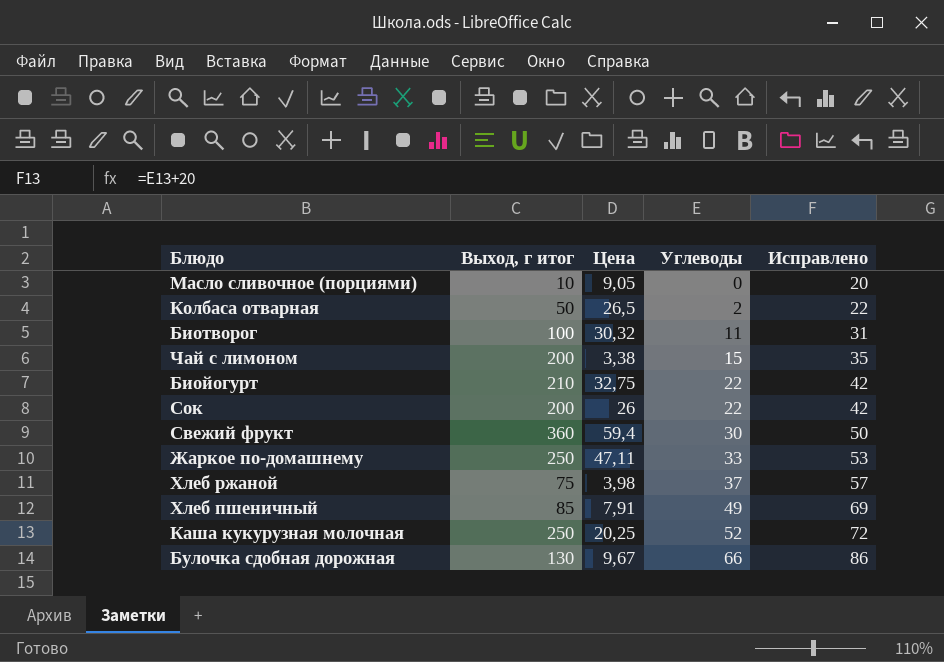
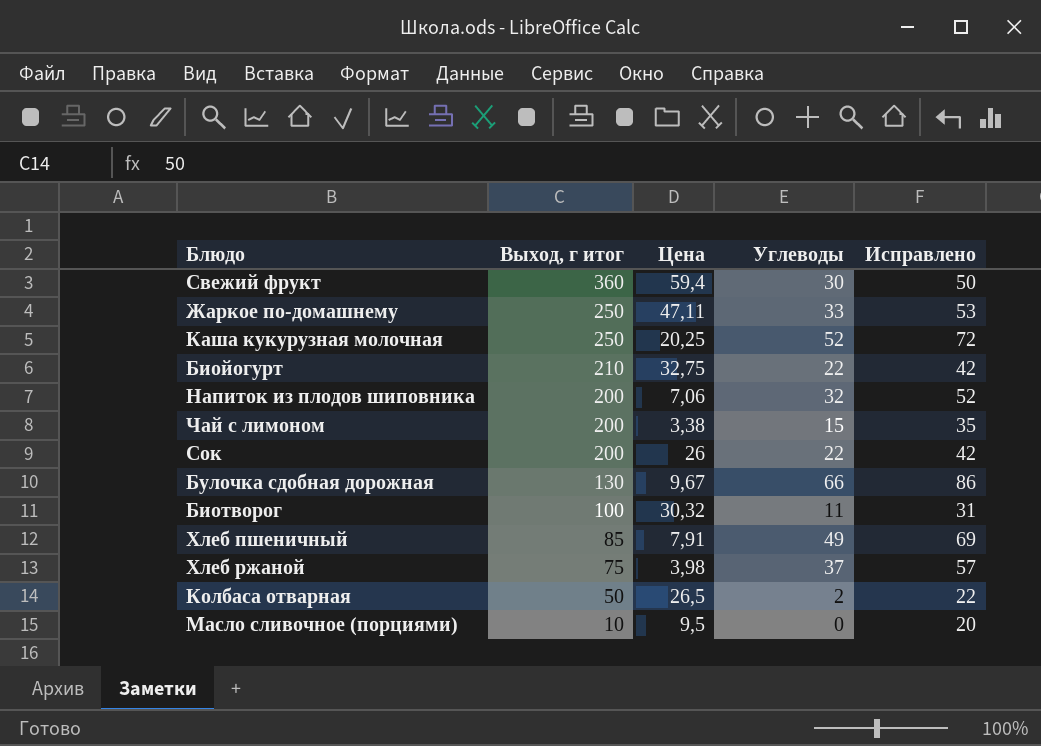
row order: Углеводы ascending -> Выход, г итог descending
row Напиток из плодов шиповника: none -> 200 | 7,06 | 32 | 52
Масло сливочное (порциями) | Цена: 9,05 -> 9,5

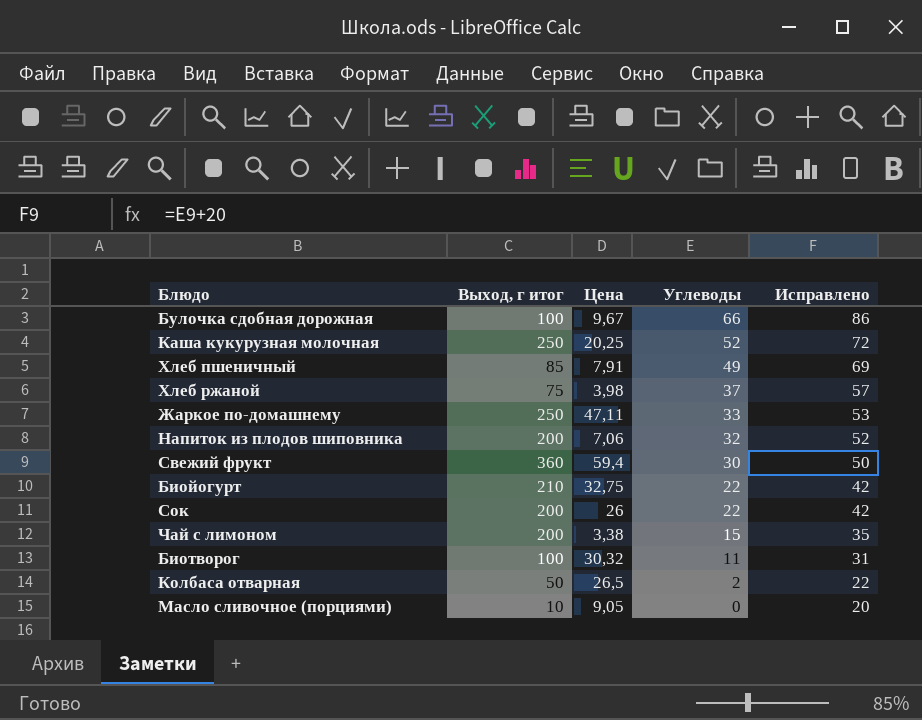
row order: Выход, г итог descending -> Углеводы descending
Булочка сдобная дорожная | Выход, г итог: 130 -> 100
Масло сливочное (порциями) | Цена: 9,5 -> 9,05

